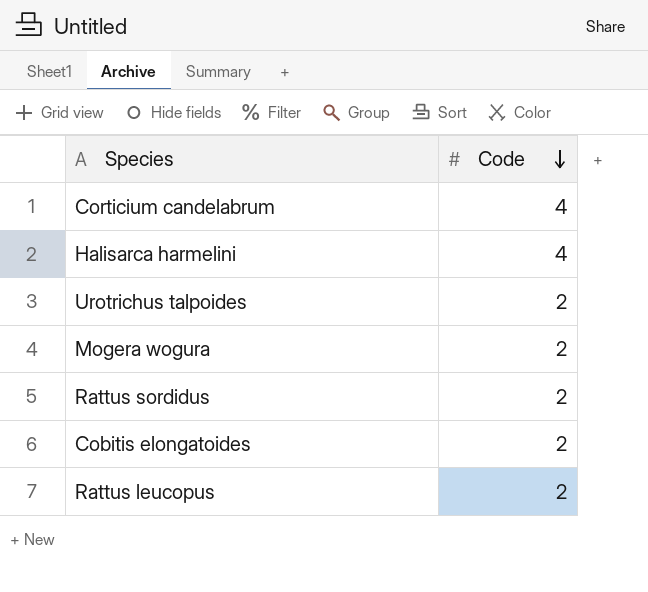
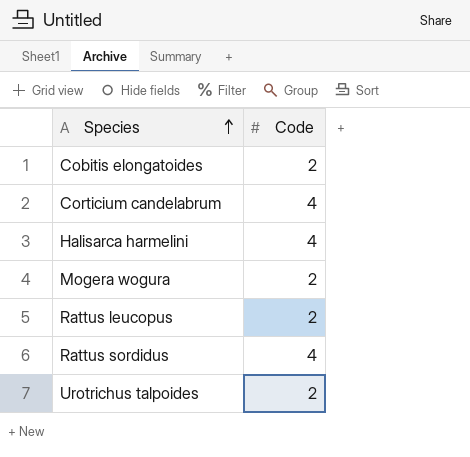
row order: Code descending -> Species ascending
Rattus sordidus | Code: 2 -> 4

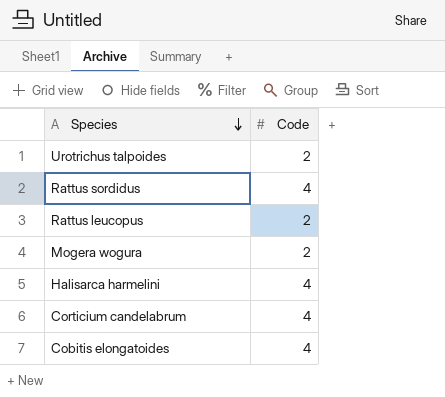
row order: Species ascending -> Species descending
Cobitis elongatoides | Code: 2 -> 4

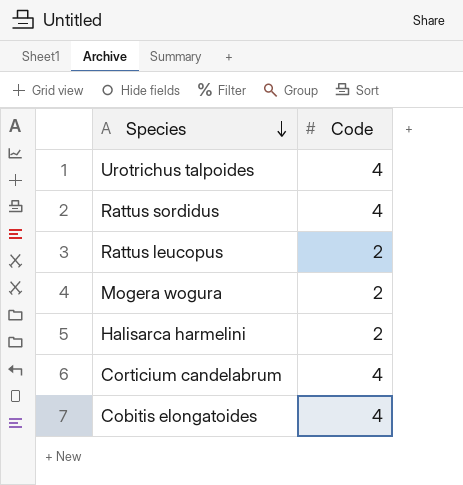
Urotrichus talpoides | Code: 2 -> 4
Halisarca harmelini | Code: 4 -> 2

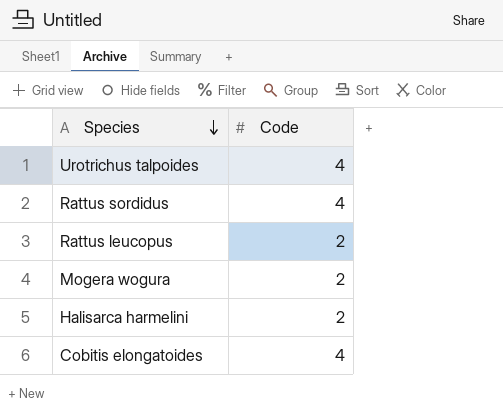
row Corticium candelabrum: 4 -> none

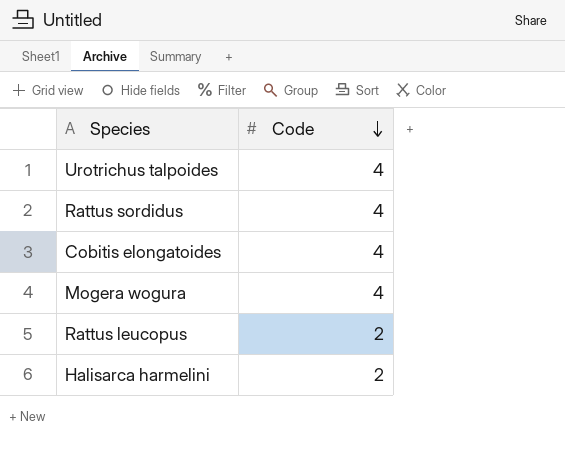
row order: Species descending -> Code descending
Mogera wogura | Code: 2 -> 4

